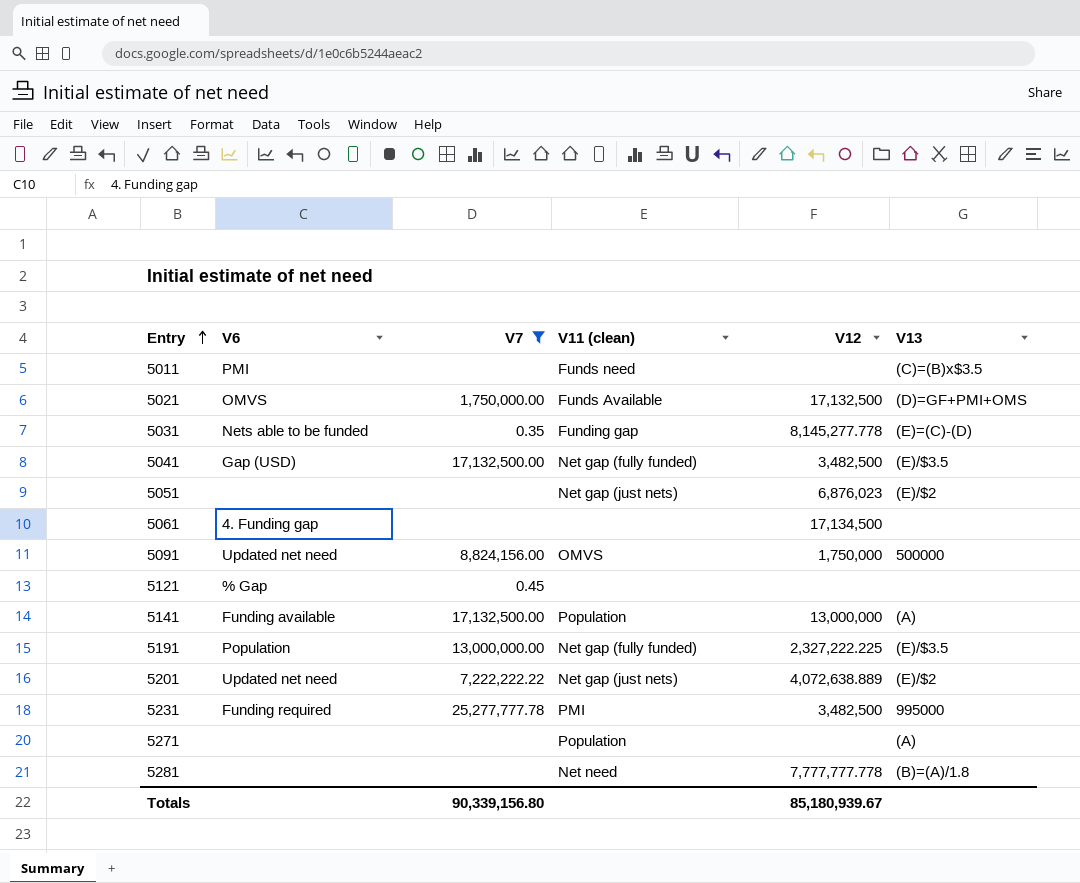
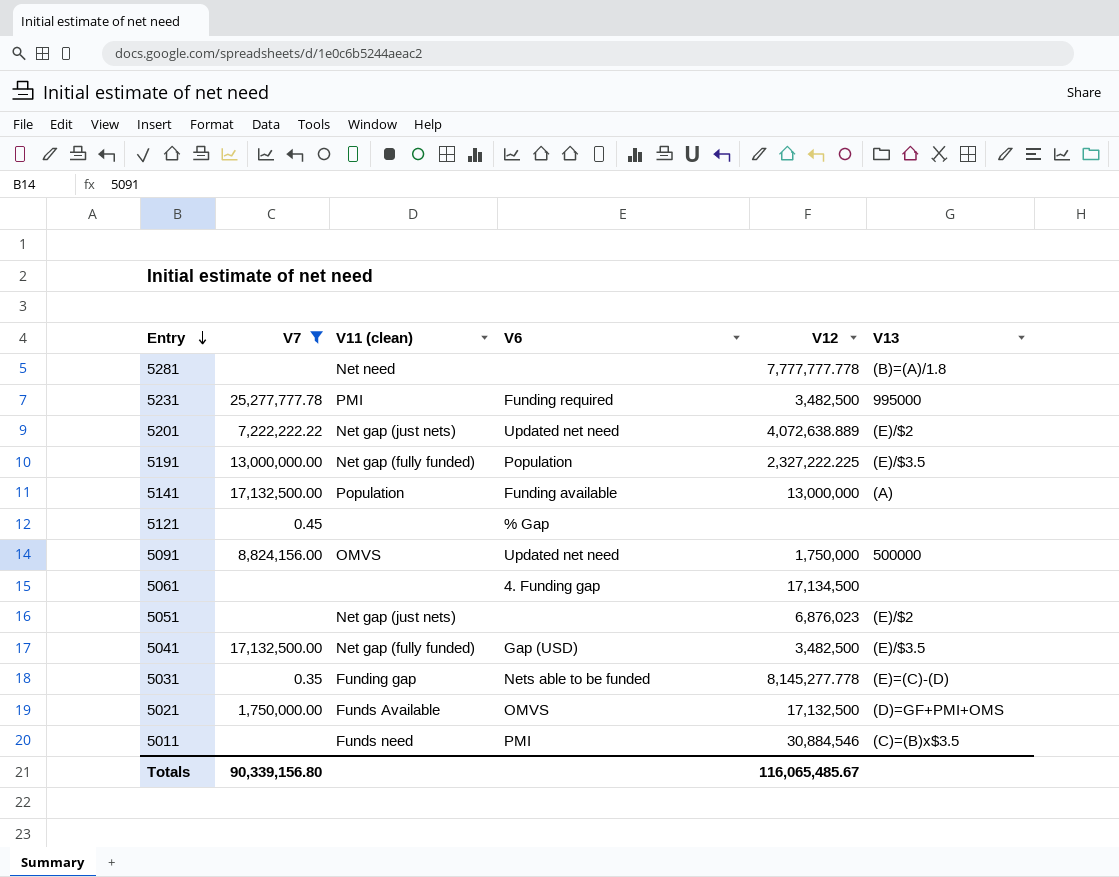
row order: Entry ascending -> Entry descending
column V6 | position: 2 -> 4
row 5271: none | none | Population | none | (A) -> none
5011 | V12: none -> 30,884,546
Totals | V12: 85,180,939.67 -> 116,065,485.67

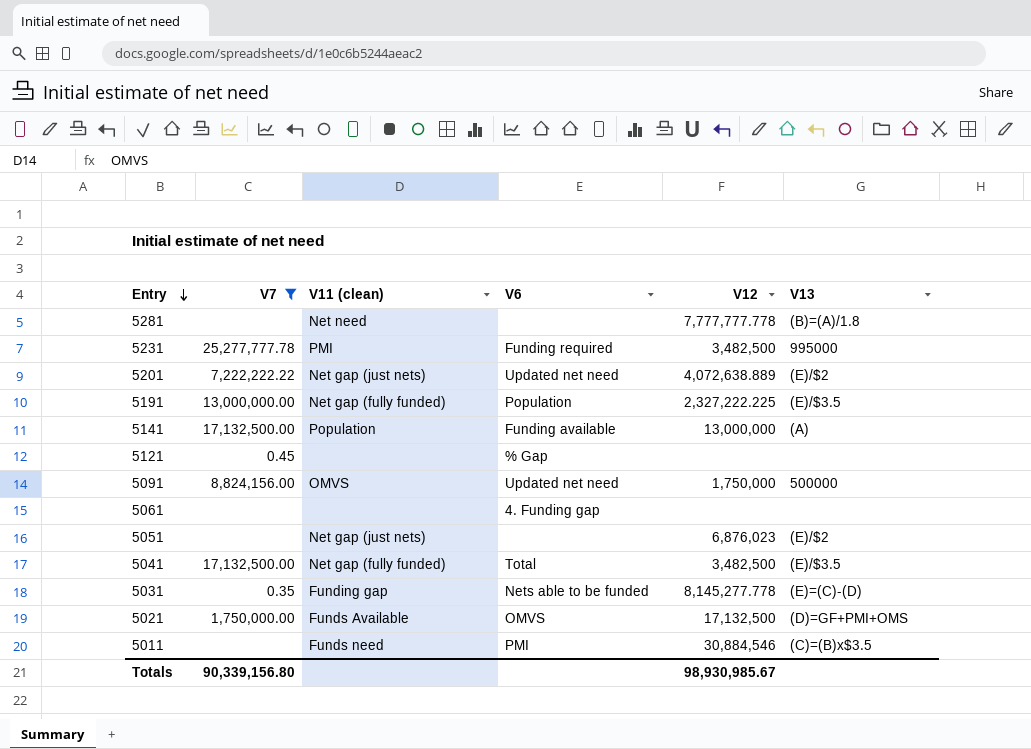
5061 | V12: 17,134,500 -> none
5041 | V6: Gap (USD) -> Total
Totals | V12: 116,065,485.67 -> 98,930,985.67

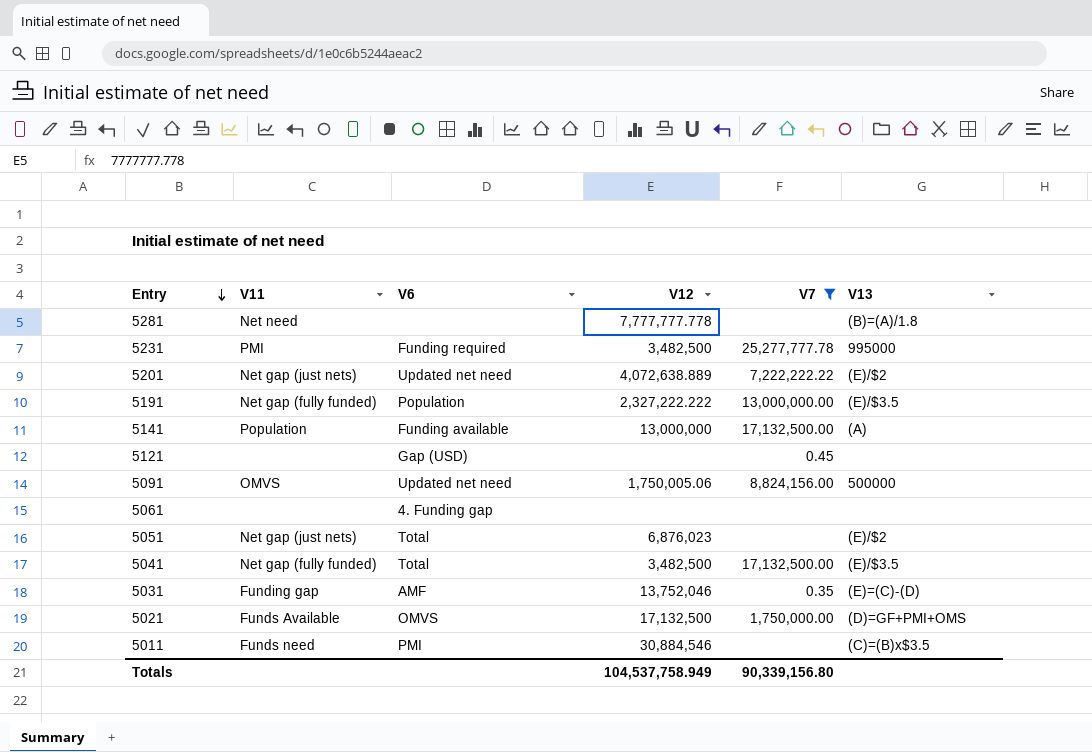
column name: V11 (clean) -> V11
column V7 | position: 2 -> 5
5191 | V12: 2,327,222.225 -> 2,327,222.222
5121 | V6: % Gap -> Gap (USD)
5091 | V12: 1,750,000 -> 1,750,005.06
5051 | V6: none -> Total
5031 | V6: Nets able to be funded -> AMF
5031 | V12: 8,145,277.778 -> 13,752,046
Totals | V12: 98,930,985.67 -> 104,537,758.949

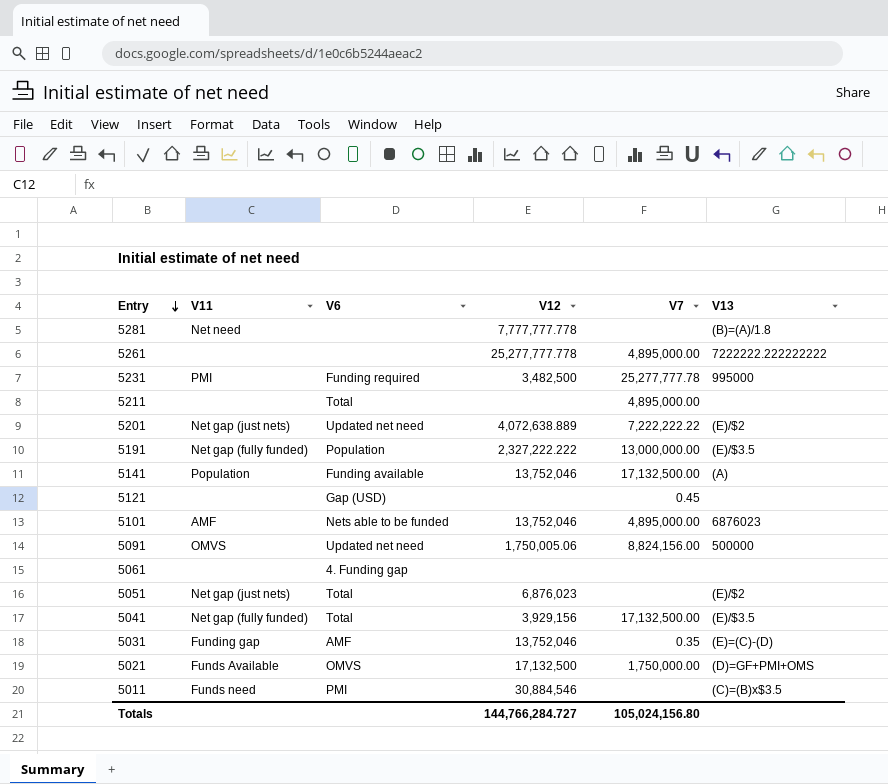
filter: V7 != 4,895,000.00 -> none
5141 | V12: 13,000,000 -> 13,752,046
5041 | V12: 3,482,500 -> 3,929,156
Totals | V12: 104,537,758.949 -> 144,766,284.727
Totals | V7: 90,339,156.80 -> 105,024,156.80

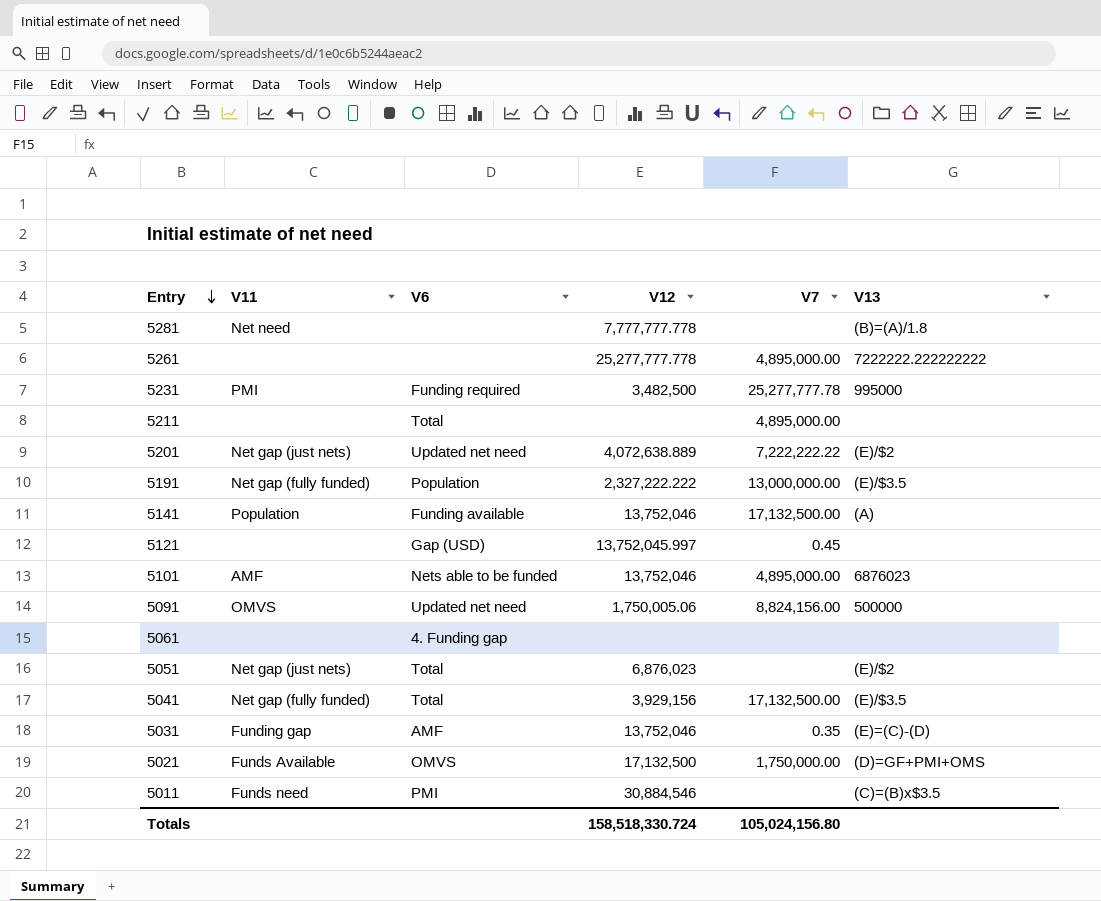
5121 | V12: none -> 13,752,045.997
Totals | V12: 144,766,284.727 -> 158,518,330.724

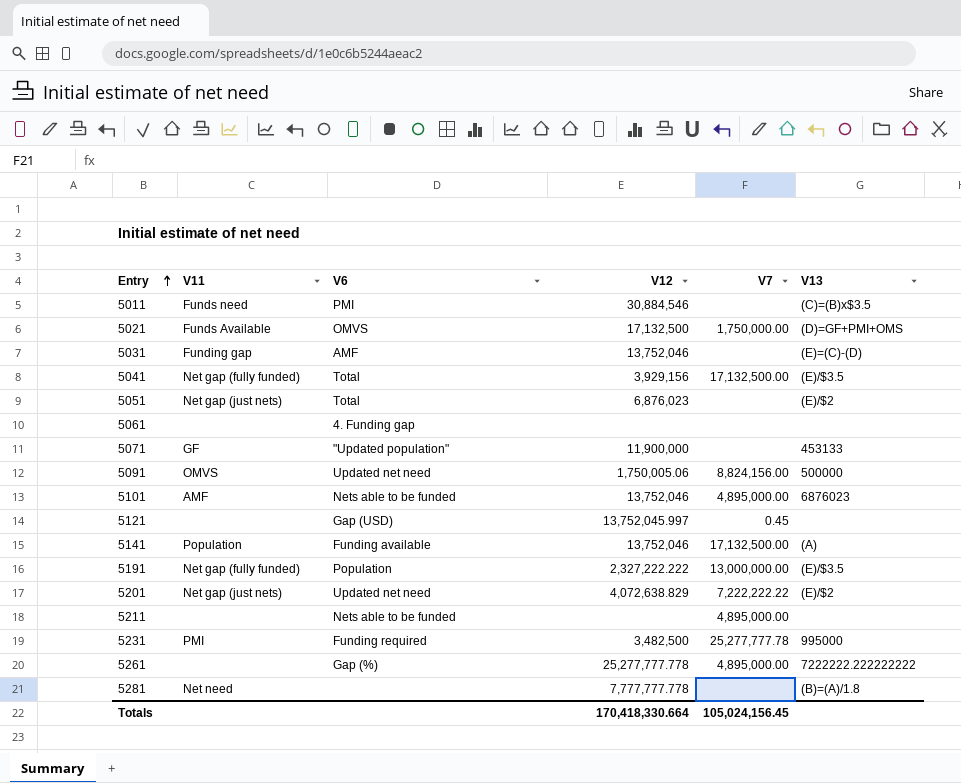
row order: Entry descending -> Entry ascending
5031 | V7: 0.35 -> none
row 5071: none -> GF | "Updated population" | 11,900,000 | none | 453133
5201 | V12: 4,072,638.889 -> 4,072,638.829
5211 | V6: Total -> Nets able to be funded
5261 | V6: none -> Gap (%)
Totals | V12: 158,518,330.724 -> 170,418,330.664
Totals | V7: 105,024,156.80 -> 105,024,156.45

